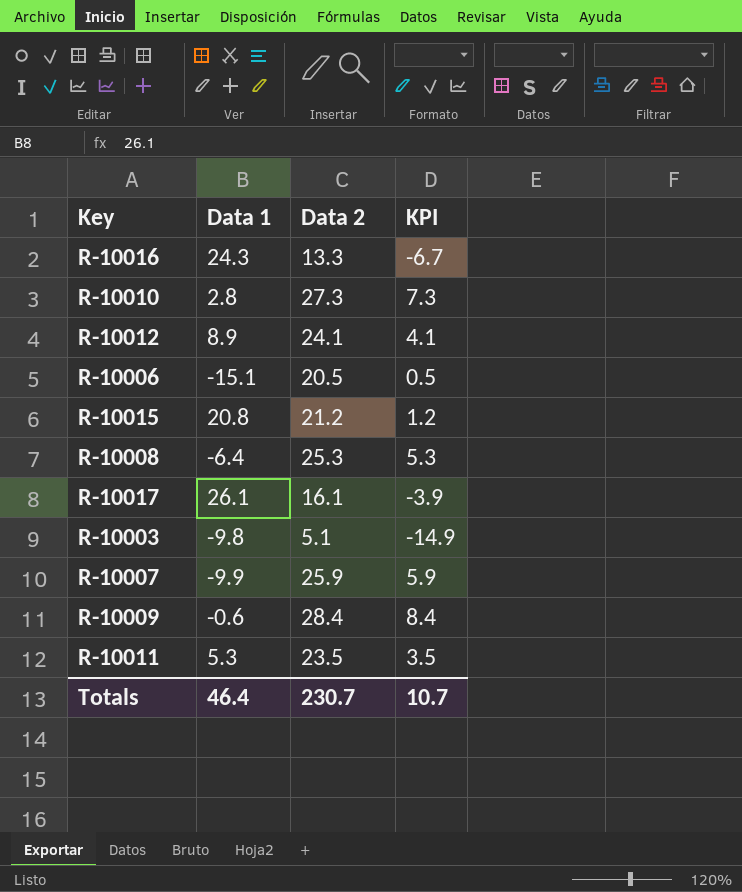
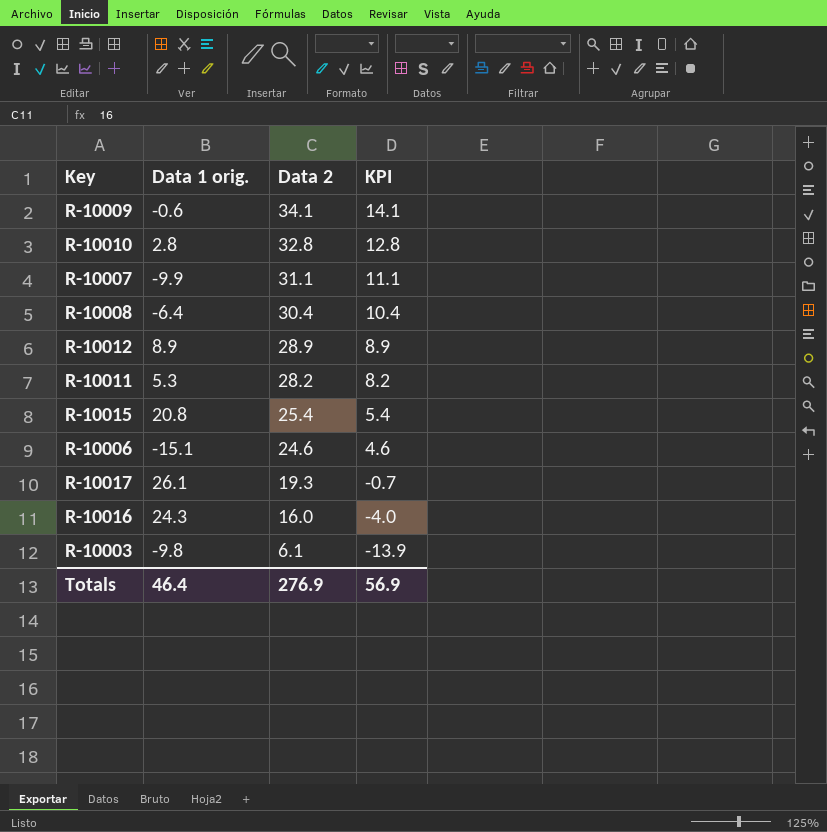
row order: none -> Data 2 descending
column name: Data 1 -> Data 1 orig.
R-10009 | Data 2: 28.4 -> 34.1
R-10009 | KPI: 8.4 -> 14.1
R-10010 | Data 2: 27.3 -> 32.8
R-10010 | KPI: 7.3 -> 12.8
R-10007 | Data 2: 25.9 -> 31.1
R-10007 | KPI: 5.9 -> 11.1
R-10008 | Data 2: 25.3 -> 30.4
R-10008 | KPI: 5.3 -> 10.4
R-10012 | Data 2: 24.1 -> 28.9
R-10012 | KPI: 4.1 -> 8.9
R-10011 | Data 2: 23.5 -> 28.2
R-10011 | KPI: 3.5 -> 8.2
R-10015 | Data 2: 21.2 -> 25.4
R-10015 | KPI: 1.2 -> 5.4
R-10006 | Data 2: 20.5 -> 24.6
R-10006 | KPI: 0.5 -> 4.6
R-10017 | Data 2: 16.1 -> 19.3
R-10017 | KPI: -3.9 -> -0.7
R-10016 | Data 2: 13.3 -> 16.0
R-10016 | KPI: -6.7 -> -4.0
R-10003 | Data 2: 5.1 -> 6.1
R-10003 | KPI: -14.9 -> -13.9
Totals | Data 2: 230.7 -> 276.9
Totals | KPI: 10.7 -> 56.9

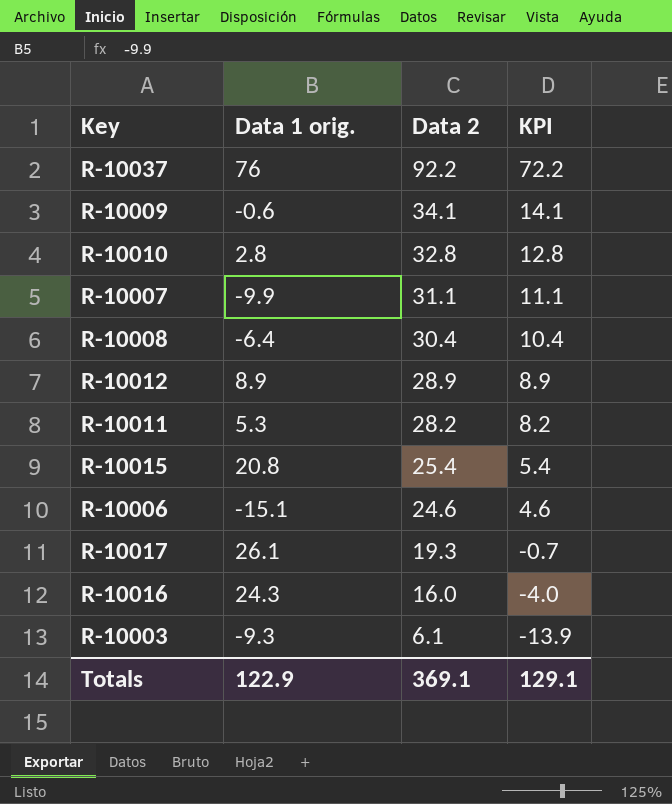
row R-10037: none -> 76 | 92.2 | 72.2
R-10003 | Data 1 orig.: -9.8 -> -9.3
Totals | Data 1 orig.: 46.4 -> 122.9
Totals | Data 2: 276.9 -> 369.1
Totals | KPI: 56.9 -> 129.1

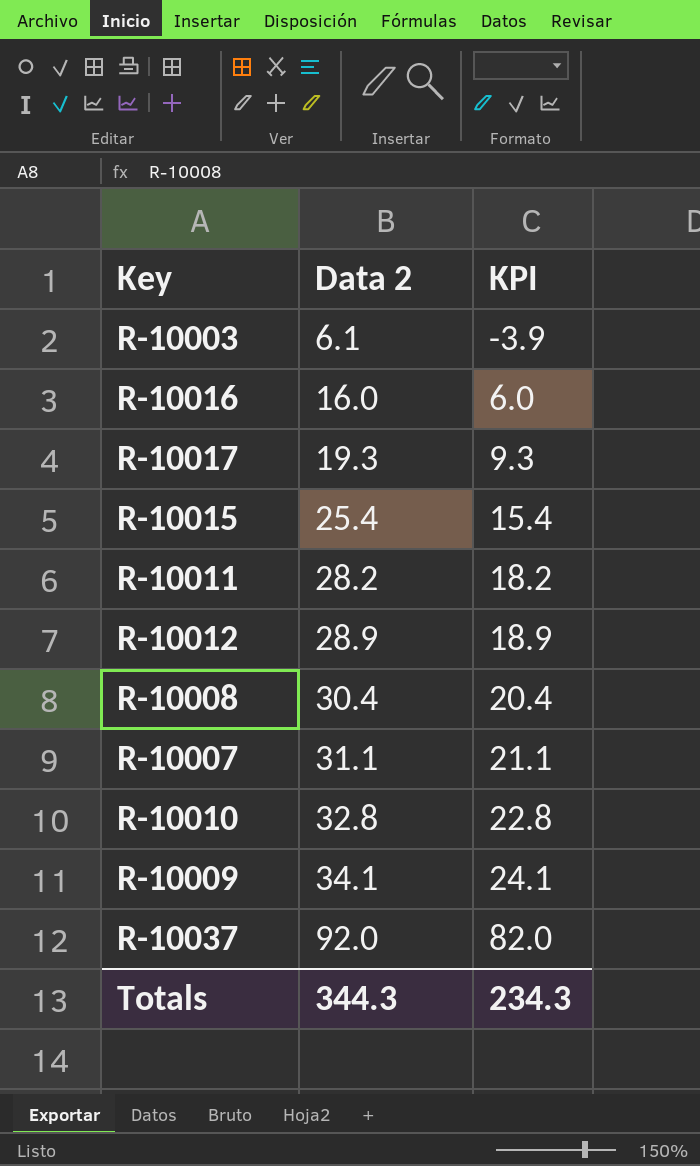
row order: Data 2 descending -> Data 2 ascending
column Data 1 orig. | position: 2 -> none
column KPI | formula: [Data 2] - 20 -> [Data 2] - 10
row R-10006: -15.1 | 24.6 | 4.6 -> none
R-10037 | Data 2: 92.2 -> 92.0
Totals | Data 2: 369.1 -> 344.3
Totals | KPI: 129.1 -> 234.3

